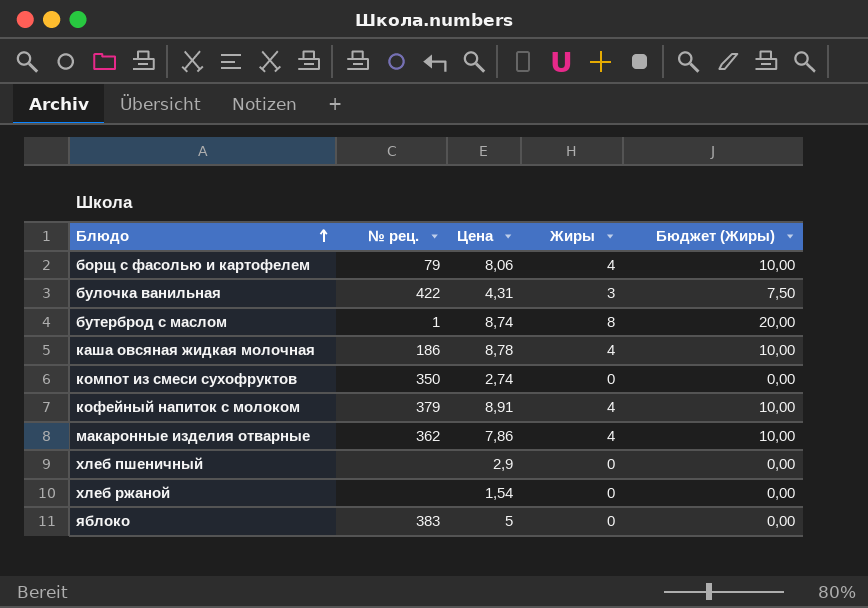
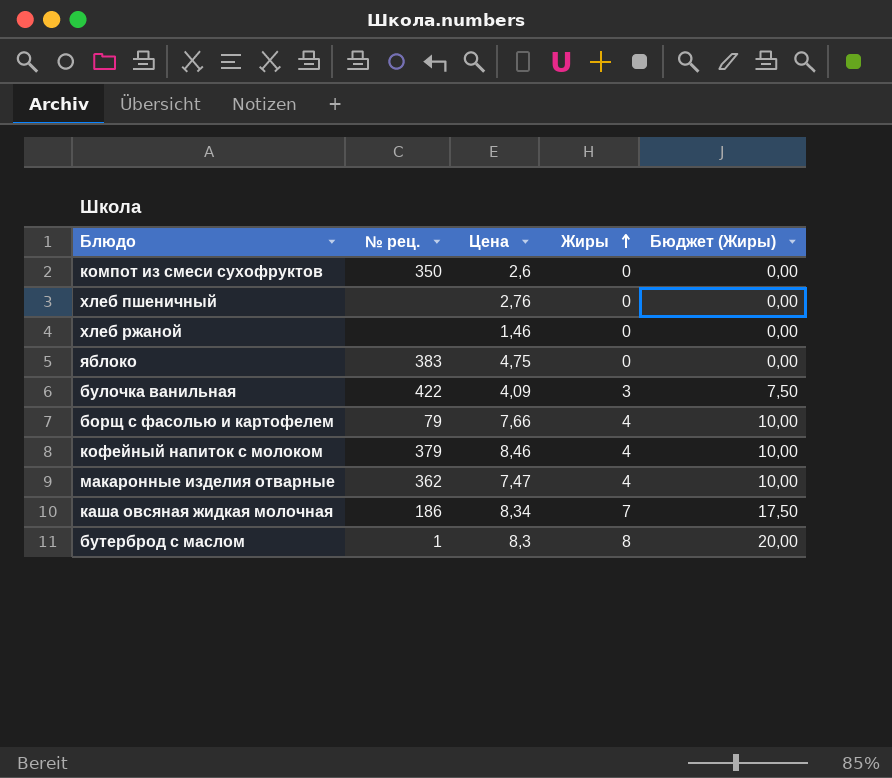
row order: Блюдо ascending -> Жиры ascending
компот из смеси сухофруктов | Цена: 2,74 -> 2,6
хлеб пшеничный | Цена: 2,9 -> 2,76
хлеб ржаной | Цена: 1,54 -> 1,46
яблоко | Цена: 5 -> 4,75
булочка ванильная | Цена: 4,31 -> 4,09
борщ с фасолью и картофелем | Цена: 8,06 -> 7,66
кофейный напиток с молоком | Цена: 8,91 -> 8,46
макаронные изделия отварные | Цена: 7,86 -> 7,47
каша овсяная жидкая молочная | Цена: 8,78 -> 8,34
каша овсяная жидкая молочная | Жиры: 4 -> 7
каша овсяная жидкая молочная | Бюджет (Жиры): 10,00 -> 17,50
бутерброд с маслом | Цена: 8,74 -> 8,3

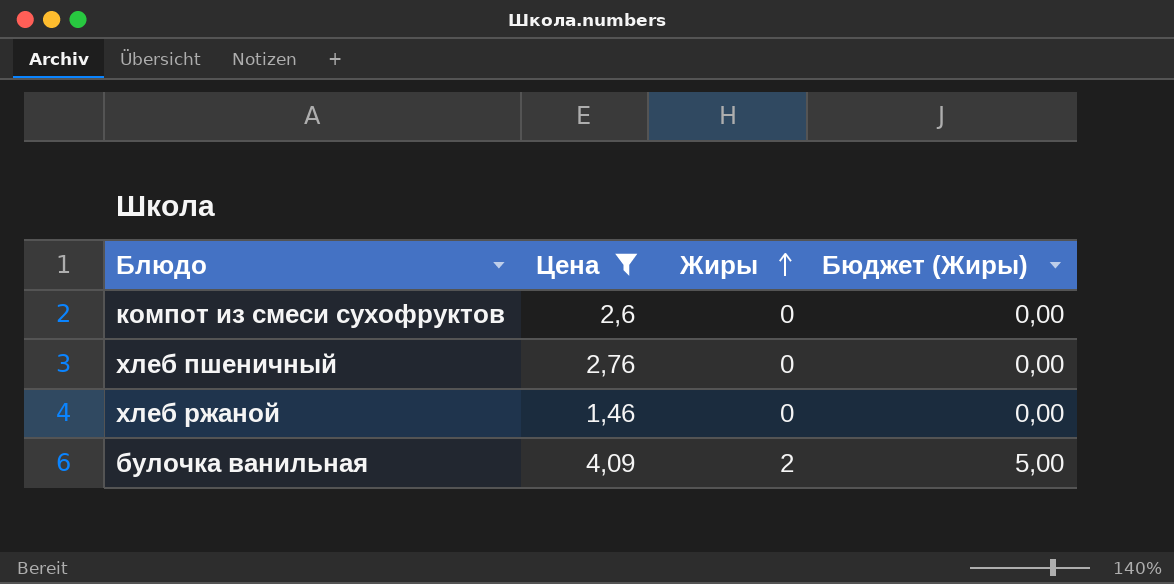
filter: none -> Цена <= 4,09
column № рец. | position: 2 -> none
булочка ванильная | Жиры: 3 -> 2
булочка ванильная | Бюджет (Жиры): 7,50 -> 5,00

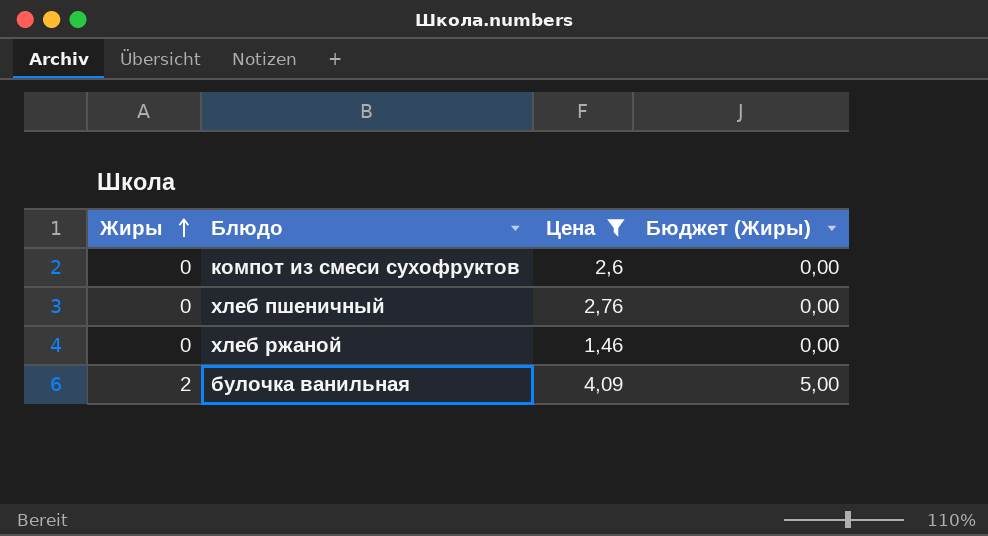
column Жиры | position: 3 -> 1

